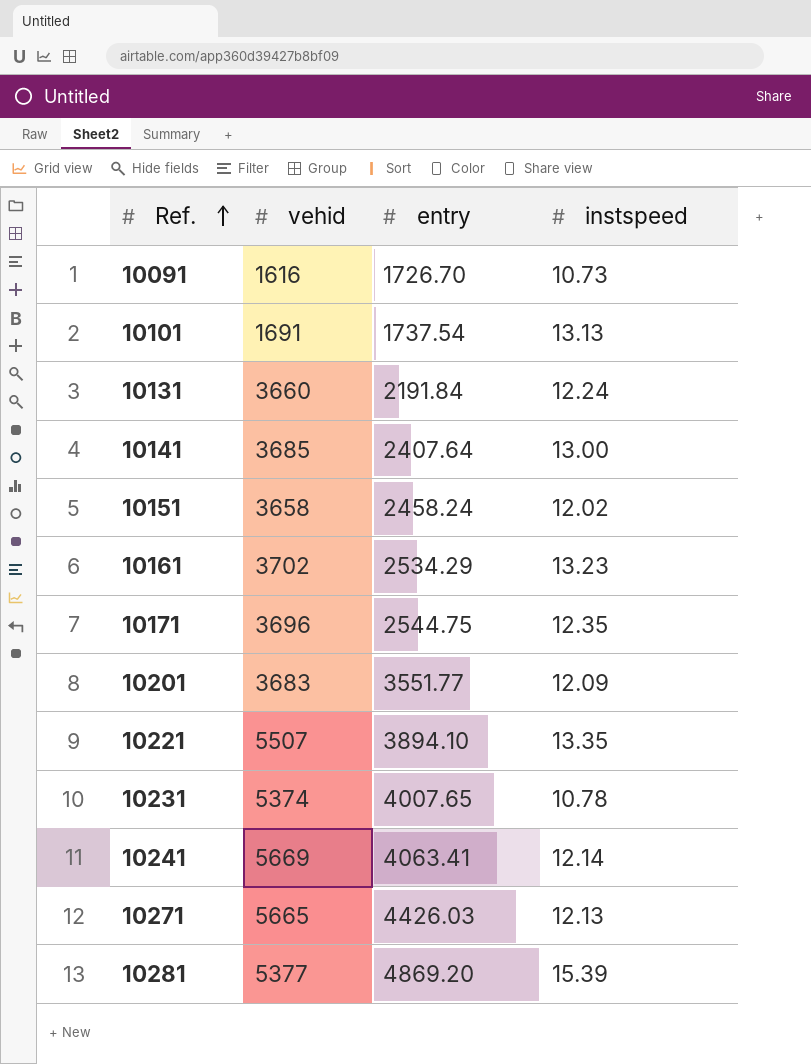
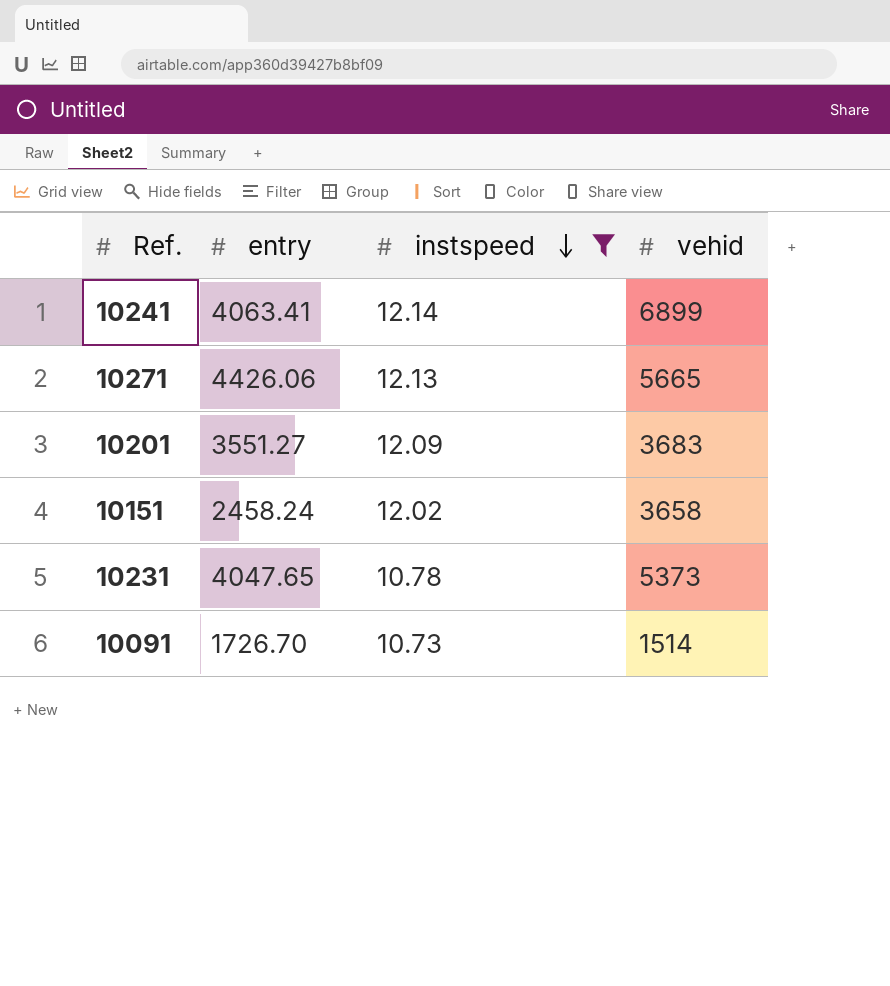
filter: none -> instspeed <= 12.14
row order: Ref. ascending -> instspeed descending
column vehid | position: 2 -> 4
10241 | vehid: 5669 -> 6899
10271 | entry: 4426.03 -> 4426.06
10201 | entry: 3551.77 -> 3551.27
10231 | entry: 4007.65 -> 4047.65
10231 | vehid: 5374 -> 5373
10091 | vehid: 1616 -> 1514

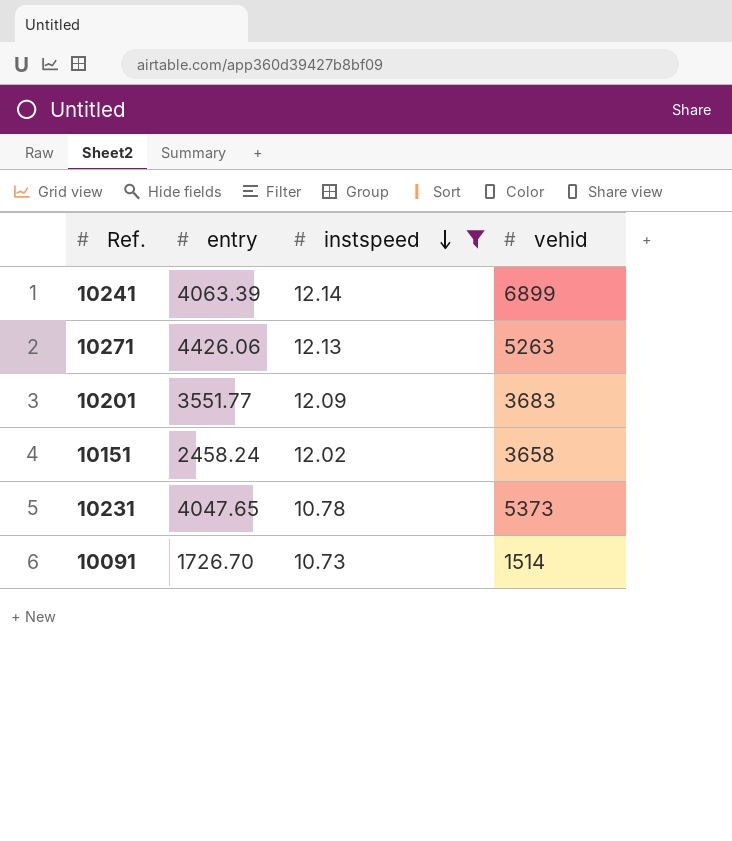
10241 | entry: 4063.41 -> 4063.39
10271 | vehid: 5665 -> 5263
10201 | entry: 3551.27 -> 3551.77

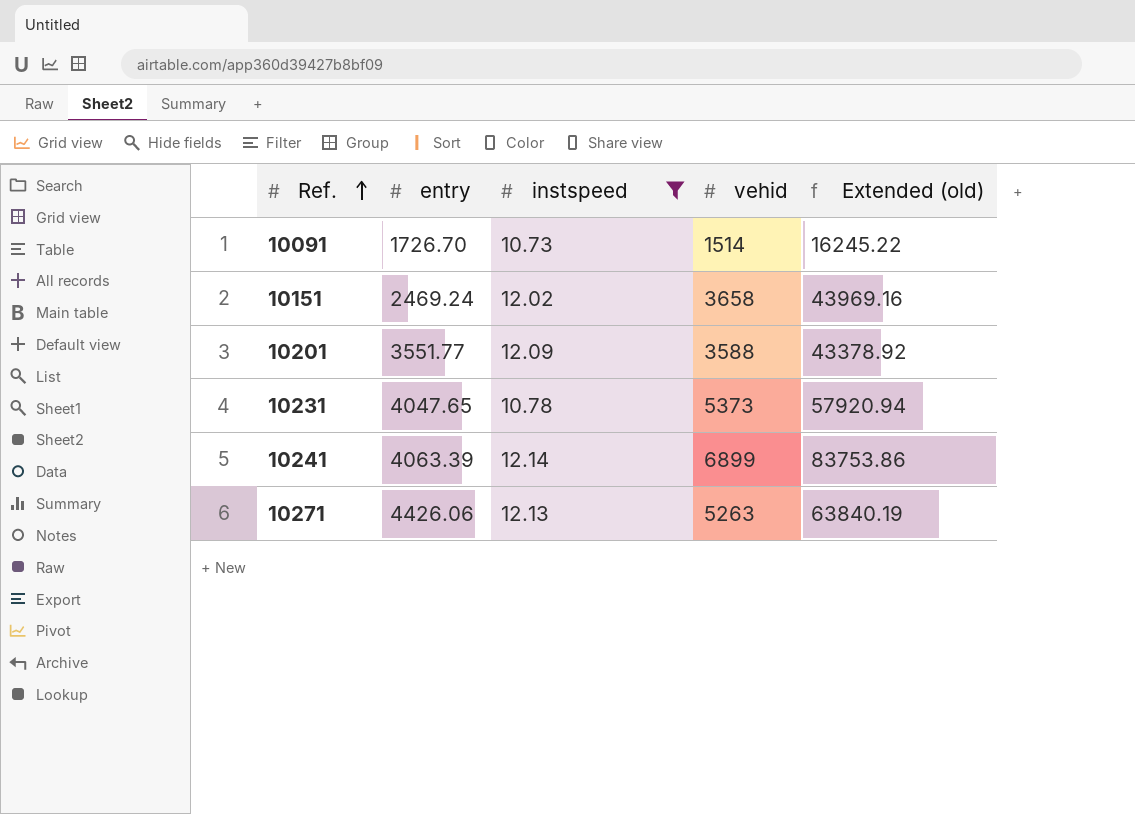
row order: instspeed descending -> Ref. ascending
column Extended (old) | formula: none -> [instspeed] * [vehid]
10151 | entry: 2458.24 -> 2469.24
10201 | vehid: 3683 -> 3588

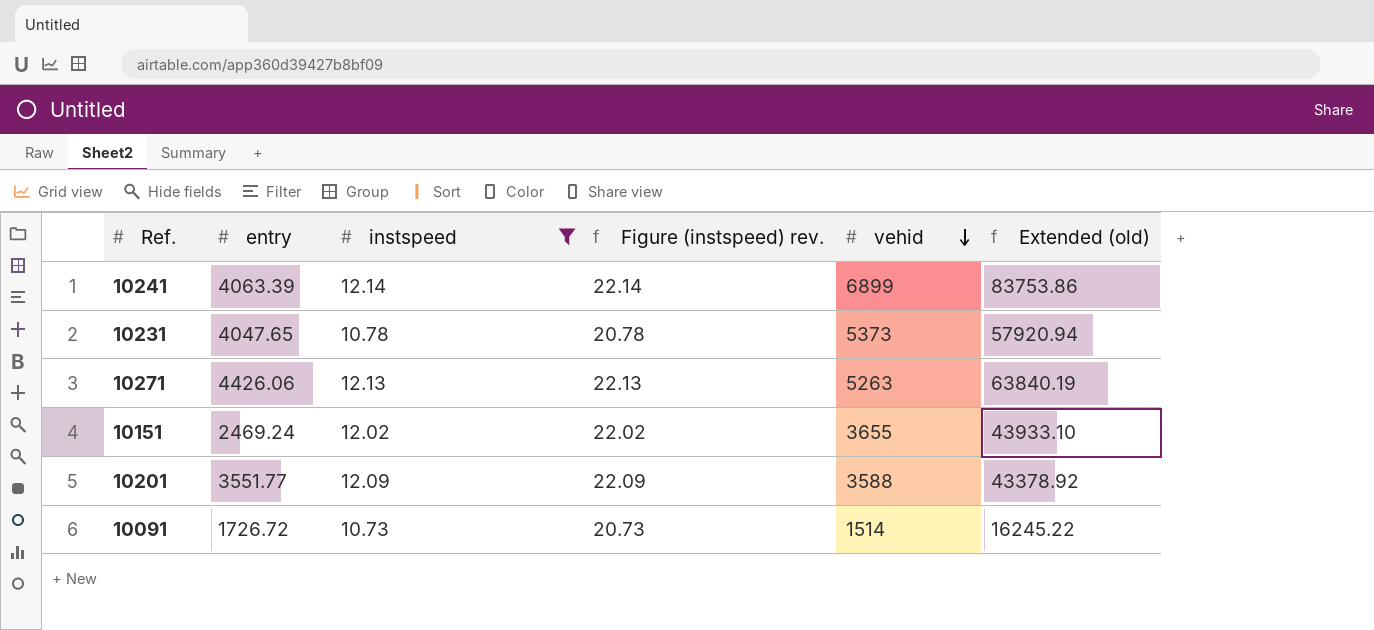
row order: Ref. ascending -> vehid descending
column Figure (instspeed) rev. | formula: none -> [instspeed] + 10
10151 | vehid: 3658 -> 3655
10151 | Extended (old): 43969.16 -> 43933.10
10091 | entry: 1726.70 -> 1726.72

